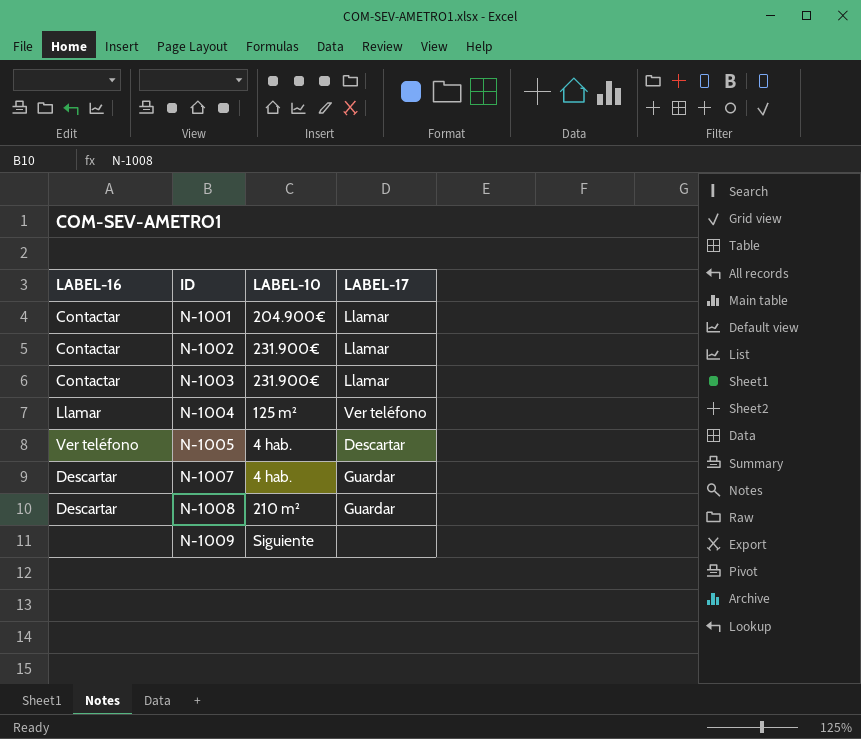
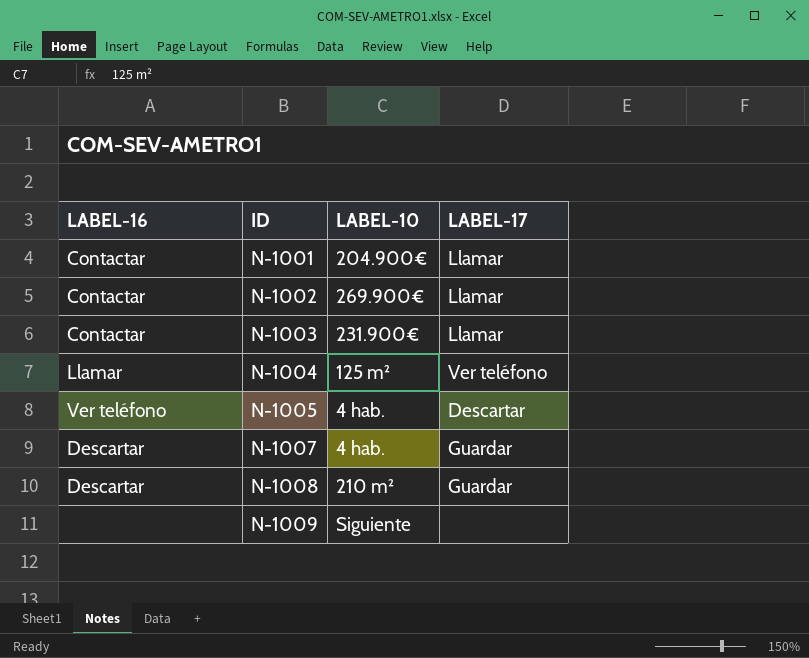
N-1002 | LABEL-10: 231.900€ -> 269.900€

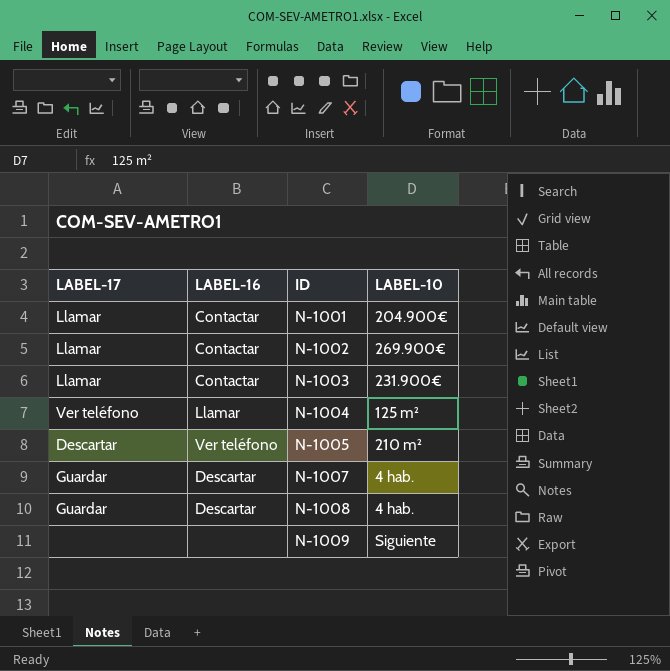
column LABEL-17 | position: 4 -> 1
N-1005 | LABEL-10: 4 hab. -> 210 m²
N-1008 | LABEL-10: 210 m² -> 4 hab.

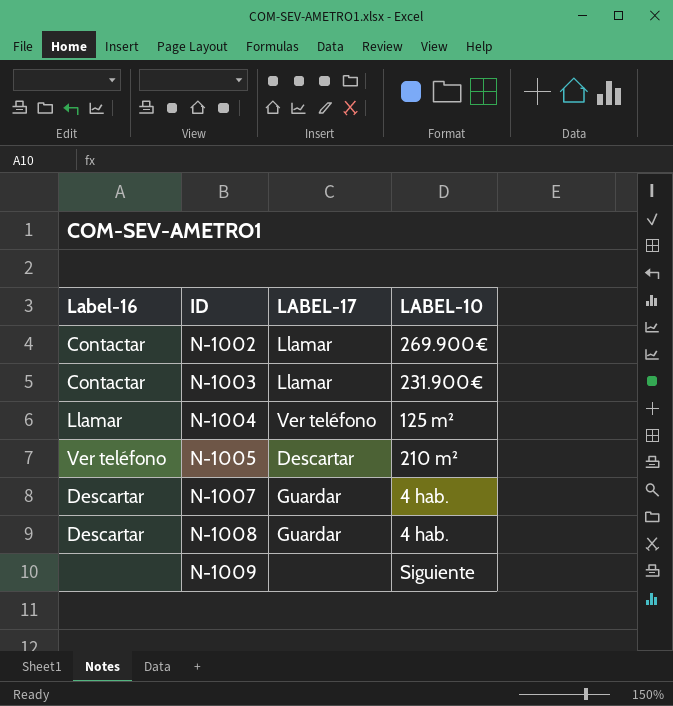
column name: LABEL-16 -> Label-16
column LABEL-17 | position: 1 -> 3
row N-1001: Llamar | Contactar | 204.900€ -> none

